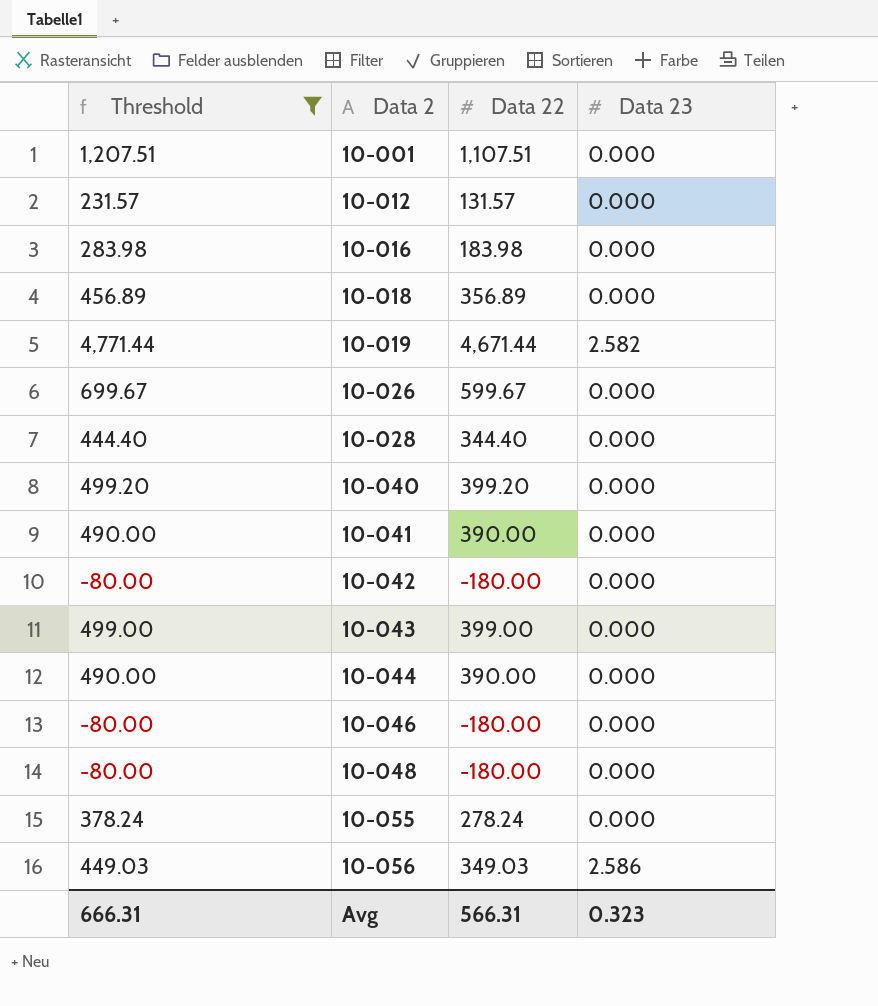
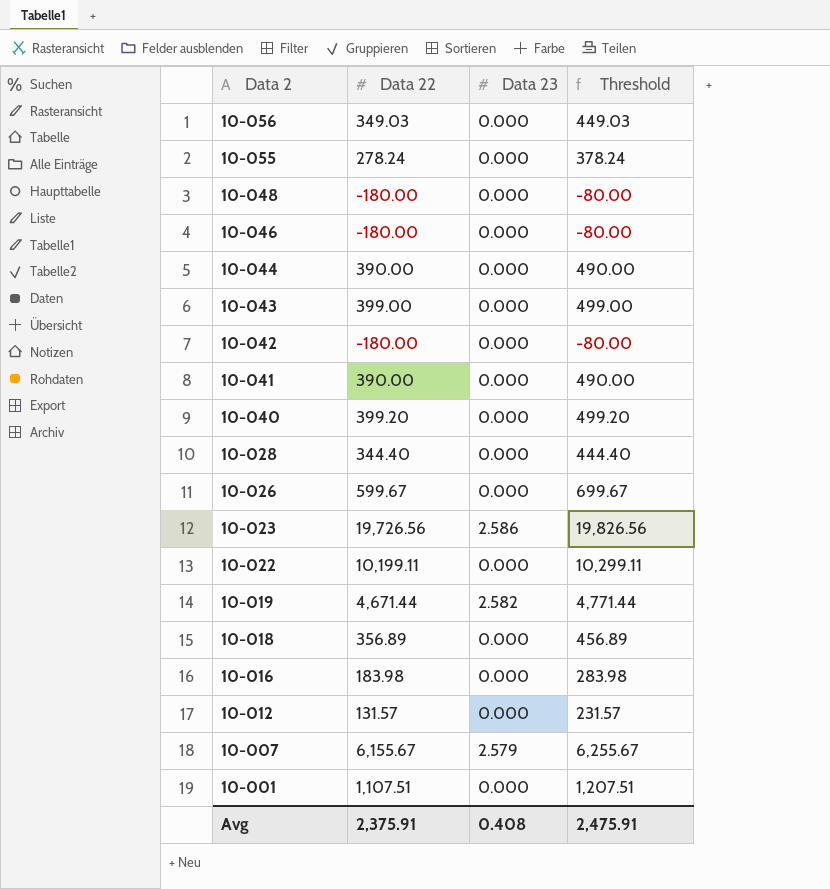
filter: Threshold <= 4,771.44 -> none
row order: Data 2 ascending -> Data 2 descending
column Threshold | position: 1 -> 4
10-056 | Data 23: 2.586 -> 0.000
Avg | Data 22: 566.31 -> 2,375.91
Avg | Data 23: 0.323 -> 0.408
Avg | Threshold: 666.31 -> 2,475.91

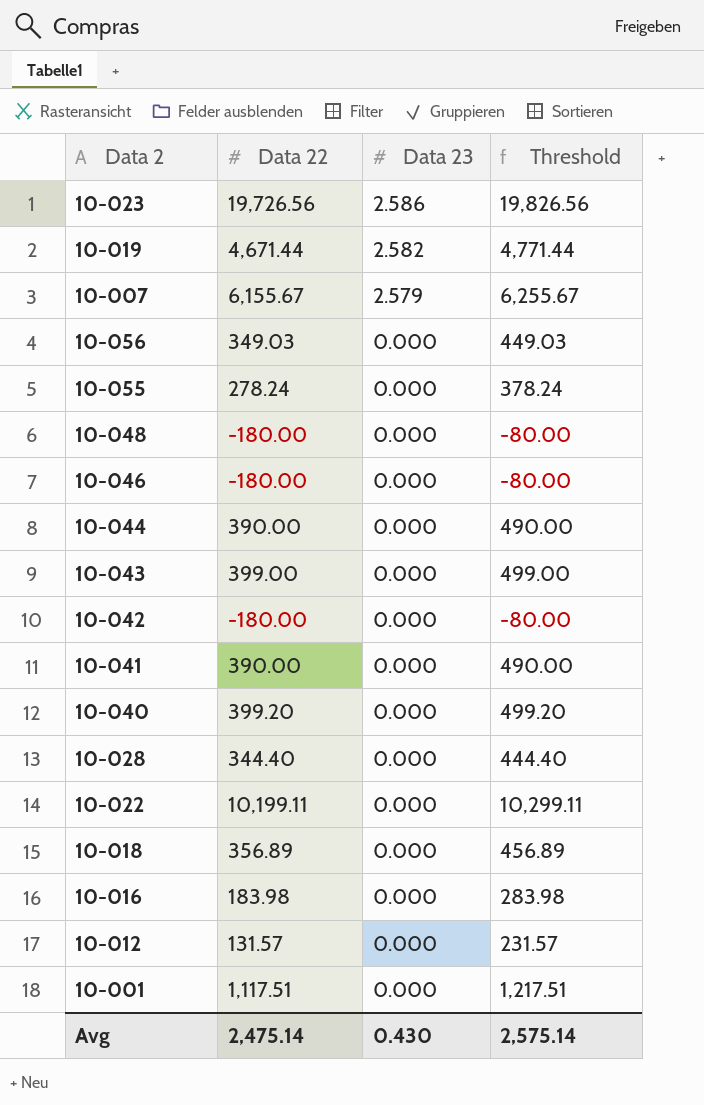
row order: Data 2 descending -> Data 23 descending
row 10-026: 599.67 | 0.000 | 699.67 -> none
10-001 | Data 22: 1,107.51 -> 1,117.51
10-001 | Threshold: 1,207.51 -> 1,217.51
Avg | Data 22: 2,375.91 -> 2,475.14
Avg | Data 23: 0.408 -> 0.430
Avg | Threshold: 2,475.91 -> 2,575.14

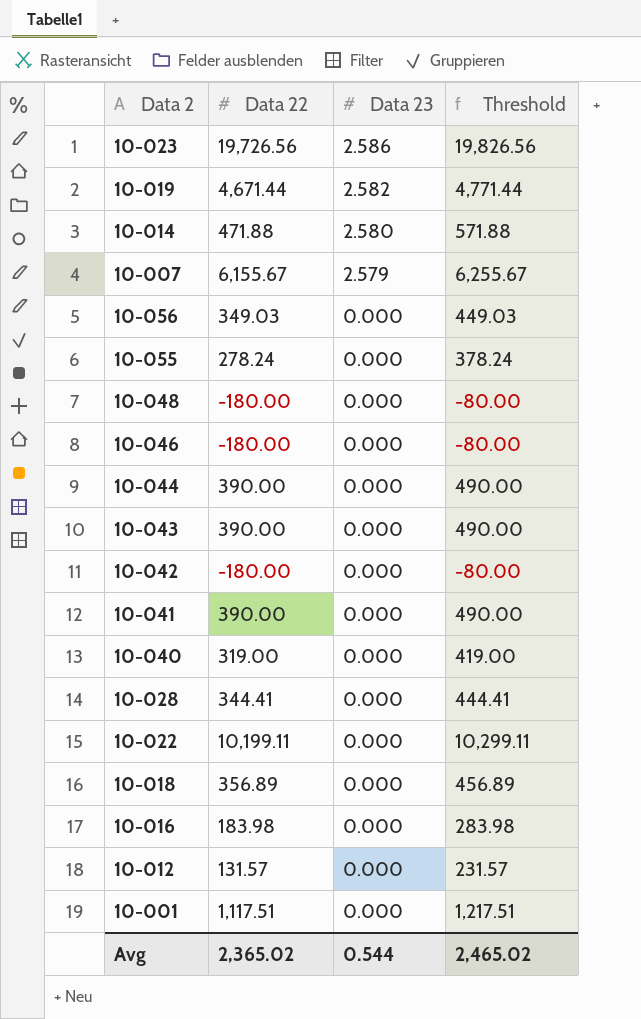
row 10-014: none -> 471.88 | 2.580 | 571.88
10-043 | Data 22: 399.00 -> 390.00
10-043 | Threshold: 499.00 -> 490.00
10-040 | Data 22: 399.20 -> 319.00
10-040 | Threshold: 499.20 -> 419.00
10-028 | Data 22: 344.40 -> 344.41
10-028 | Threshold: 444.40 -> 444.41
Avg | Data 22: 2,475.14 -> 2,365.02
Avg | Data 23: 0.430 -> 0.544
Avg | Threshold: 2,575.14 -> 2,465.02

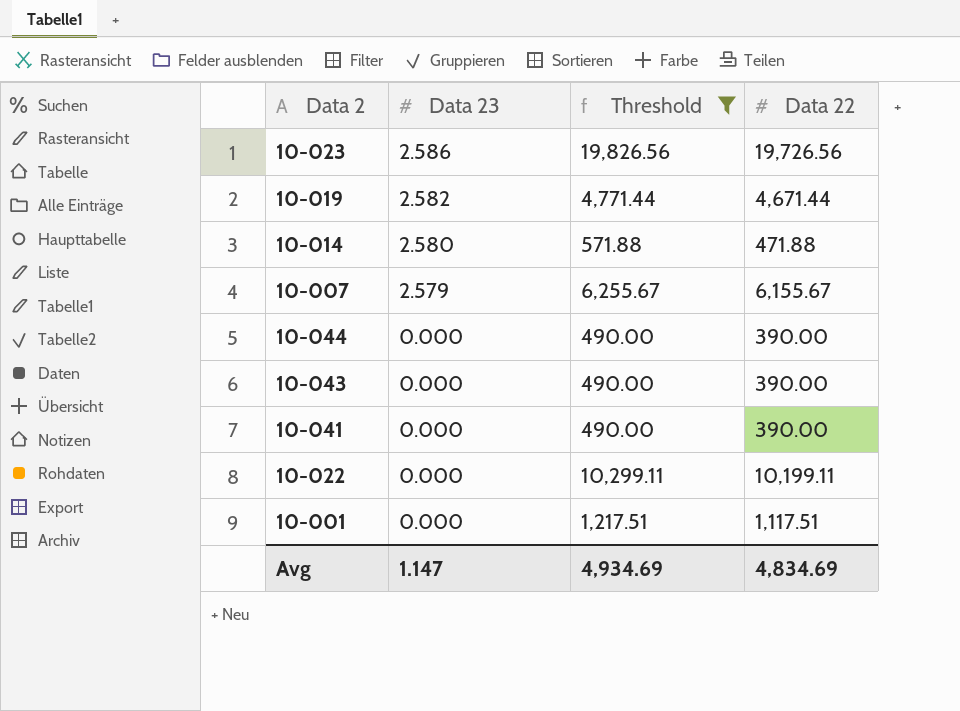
filter: none -> Threshold >= 490.00
column Data 22 | position: 2 -> 4
Avg | Data 23: 0.544 -> 1.147
Avg | Threshold: 2,465.02 -> 4,934.69
Avg | Data 22: 2,365.02 -> 4,834.69

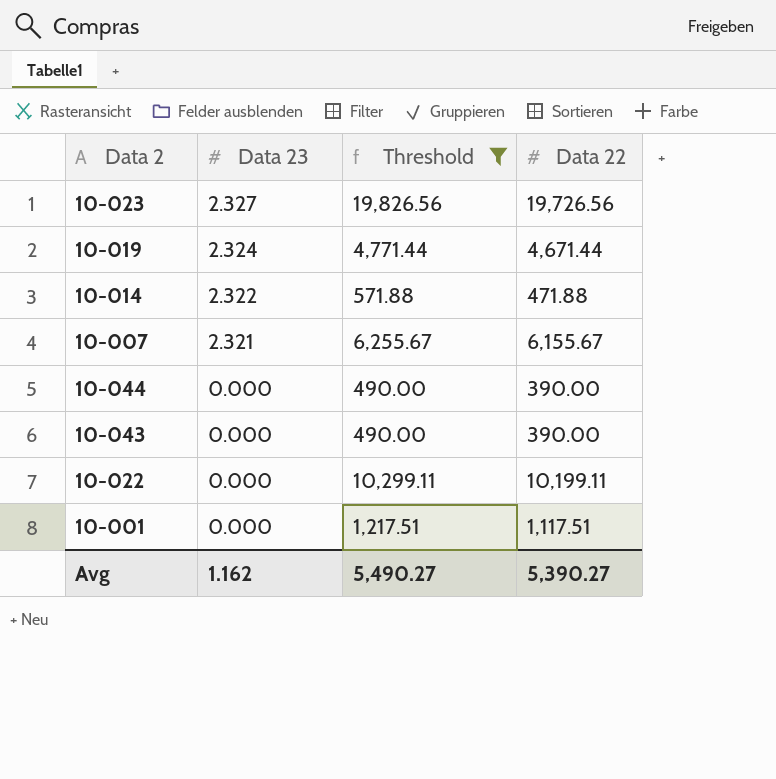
row 10-041: 0.000 | 490.00 | 390.00 -> none
10-023 | Data 23: 2.586 -> 2.327
10-019 | Data 23: 2.582 -> 2.324
10-014 | Data 23: 2.580 -> 2.322
10-007 | Data 23: 2.579 -> 2.321
Avg | Data 23: 1.147 -> 1.162
Avg | Threshold: 4,934.69 -> 5,490.27
Avg | Data 22: 4,834.69 -> 5,390.27

